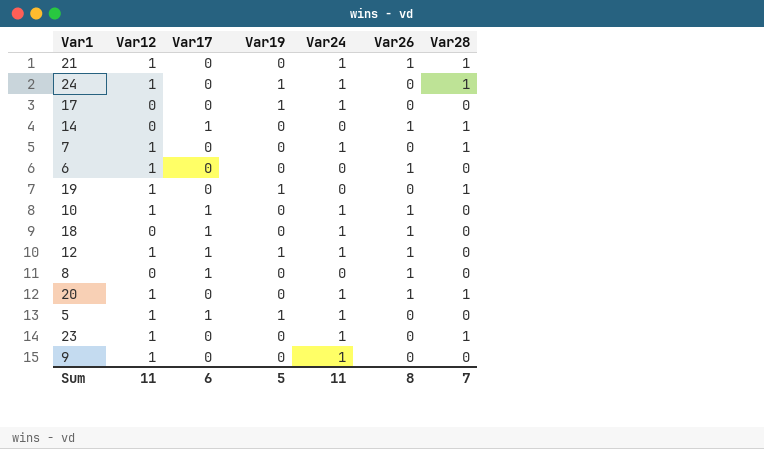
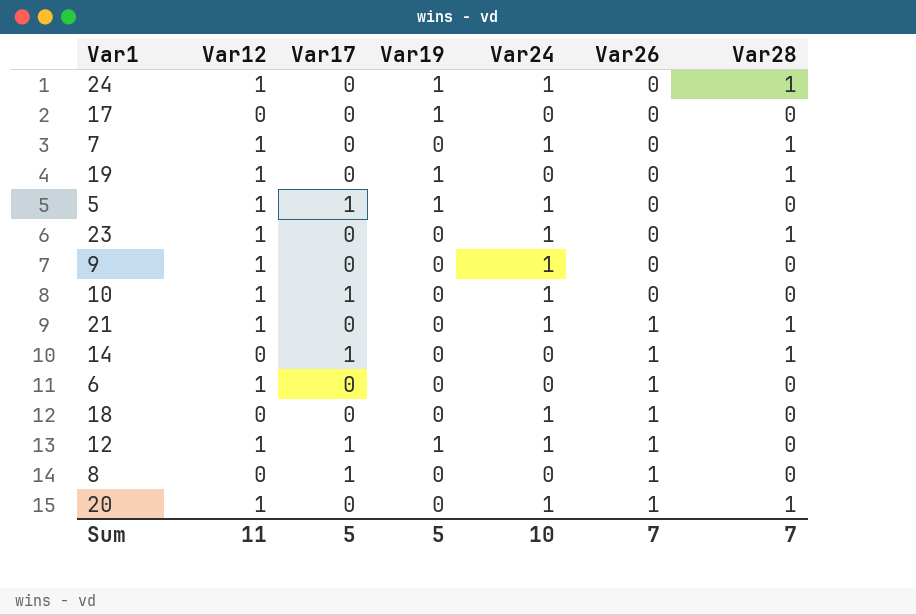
row order: none -> Var26 ascending
17 | Var24: 1 -> 0
10 | Var26: 1 -> 0
18 | Var17: 1 -> 0
Sum | Var17: 6 -> 5
Sum | Var24: 11 -> 10
Sum | Var26: 8 -> 7

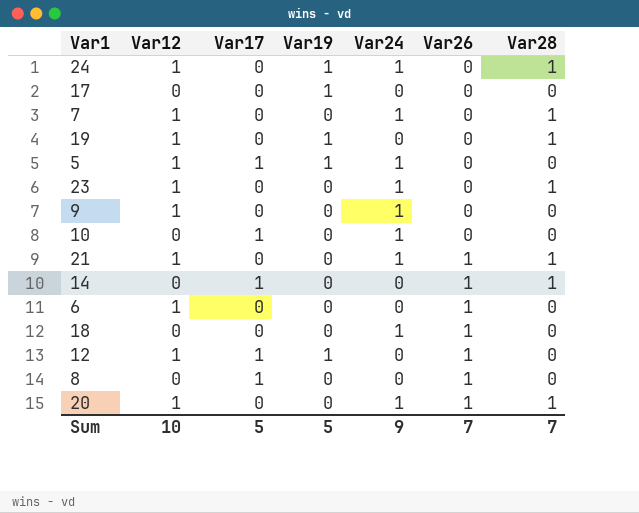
10 | Var12: 1 -> 0
12 | Var24: 1 -> 0
Sum | Var12: 11 -> 10
Sum | Var24: 10 -> 9

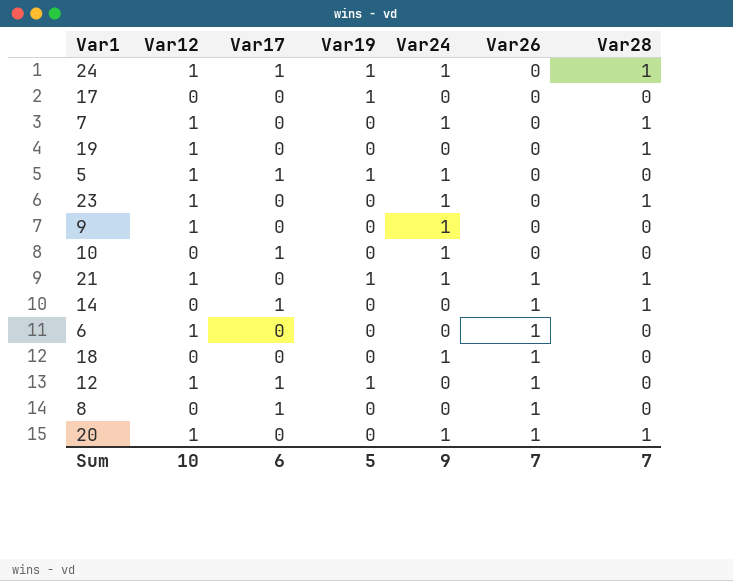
24 | Var17: 0 -> 1
19 | Var19: 1 -> 0
21 | Var19: 0 -> 1
Sum | Var17: 5 -> 6

